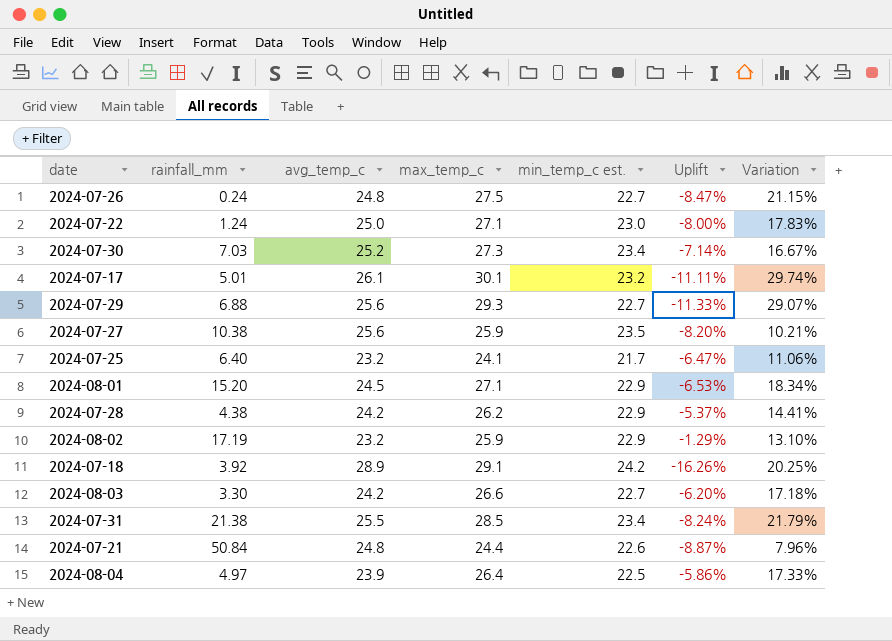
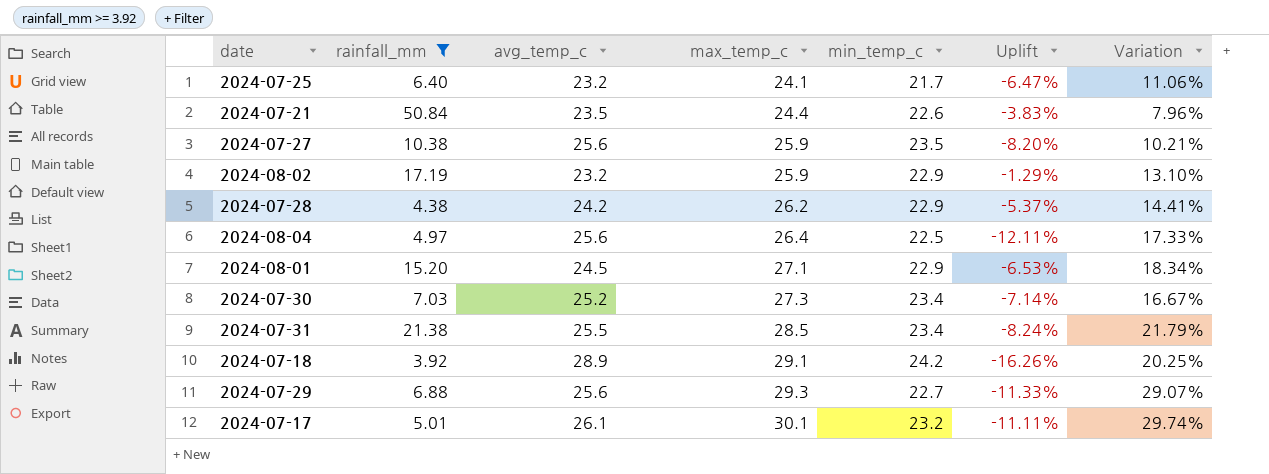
filter: none -> rainfall_mm >= 3.92
row order: none -> max_temp_c ascending
column name: min_temp_c est. -> min_temp_c
2024-07-21 | avg_temp_c: 24.8 -> 23.5
2024-07-21 | Uplift: -8.87% -> -3.83%
2024-08-04 | avg_temp_c: 23.9 -> 25.6
2024-08-04 | Uplift: -5.86% -> -12.11%

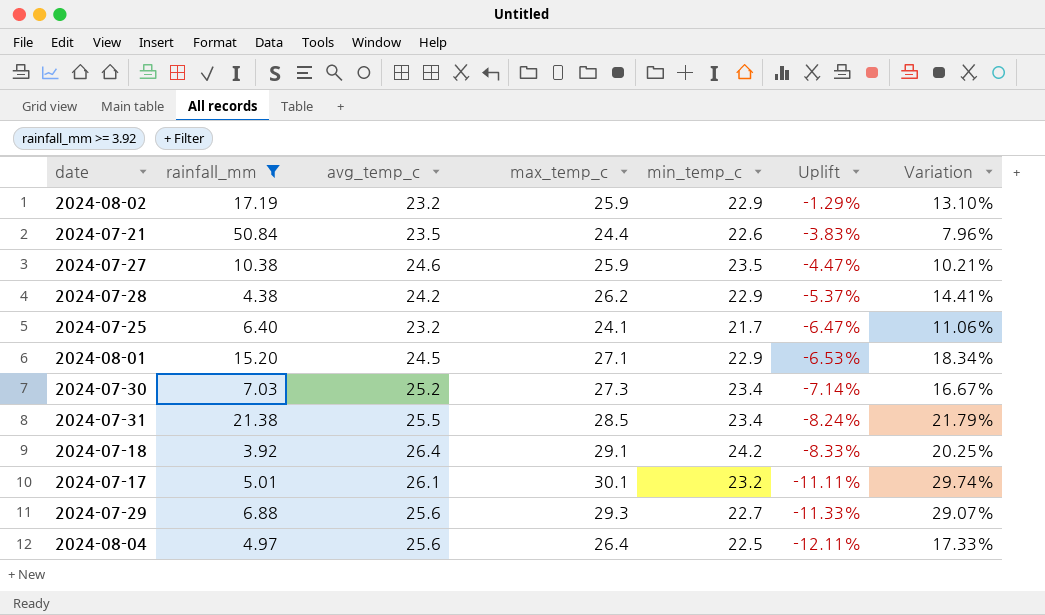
row order: max_temp_c ascending -> Uplift descending
2024-07-27 | avg_temp_c: 25.6 -> 24.6
2024-07-27 | Uplift: -8.20% -> -4.47%
2024-07-18 | avg_temp_c: 28.9 -> 26.4
2024-07-18 | Uplift: -16.26% -> -8.33%

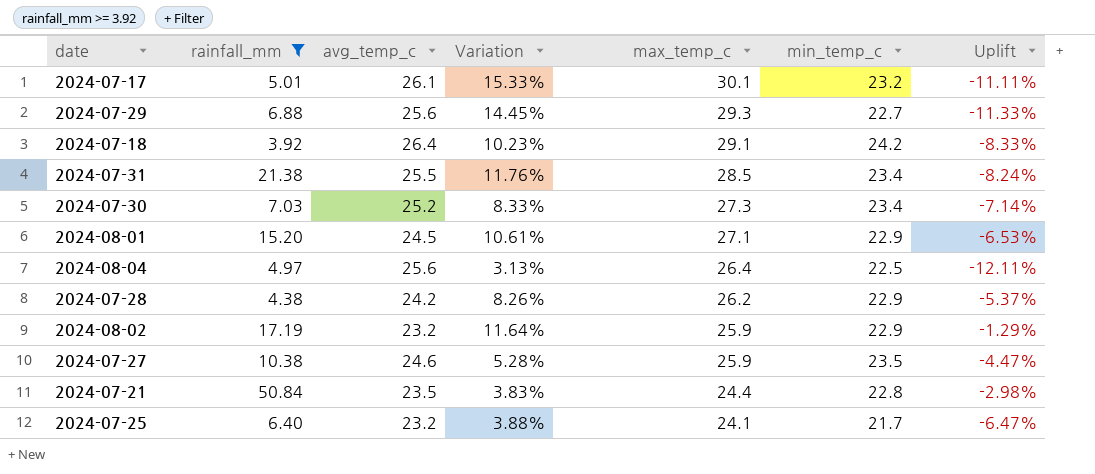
row order: Uplift descending -> max_temp_c descending
column Variation | formula: ([max_temp_c] - [min_temp_c]) / [min_temp_c] -> ([max_temp_c] - [avg_temp_c]) / [avg_temp_c]
column Variation | position: 7 -> 4
2024-07-21 | min_temp_c: 22.6 -> 22.8
2024-07-21 | Uplift: -3.83% -> -2.98%

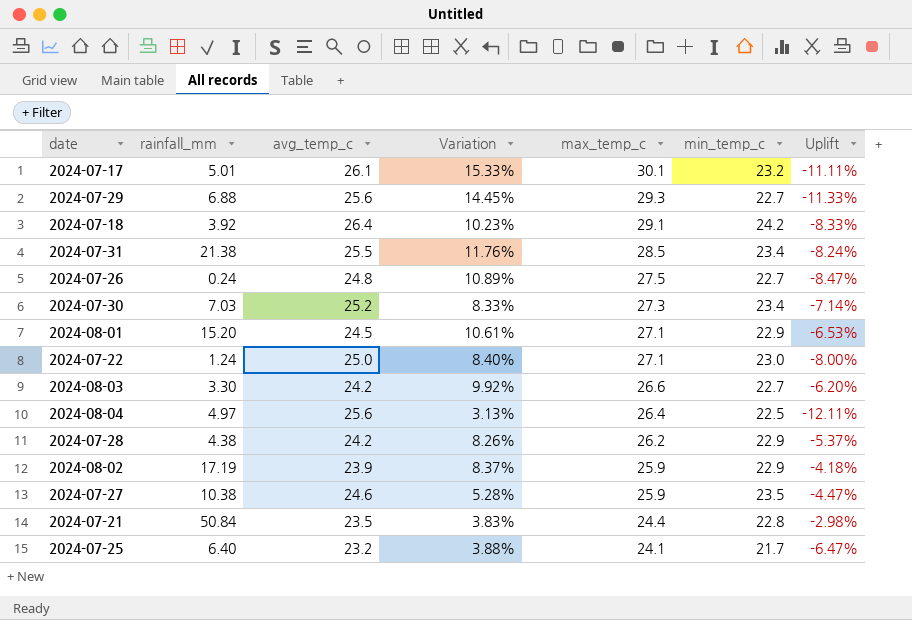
filter: rainfall_mm >= 3.92 -> none
2024-08-02 | avg_temp_c: 23.2 -> 23.9
2024-08-02 | Variation: 11.64% -> 8.37%
2024-08-02 | Uplift: -1.29% -> -4.18%

